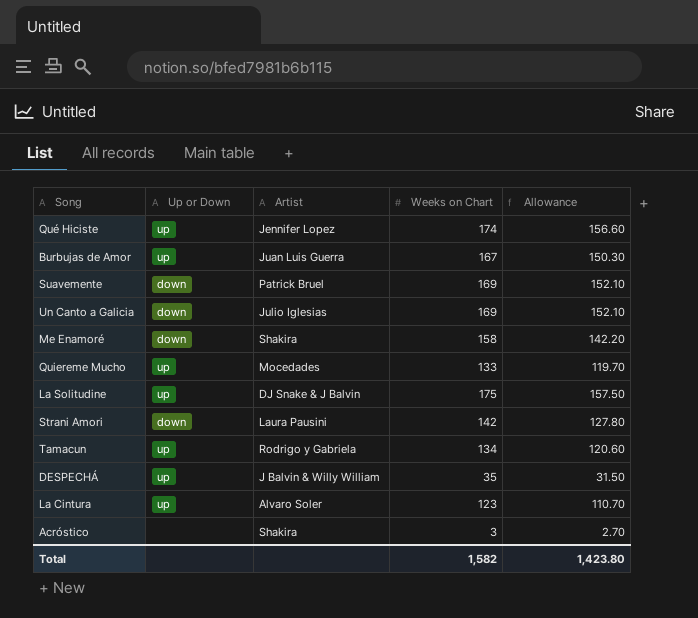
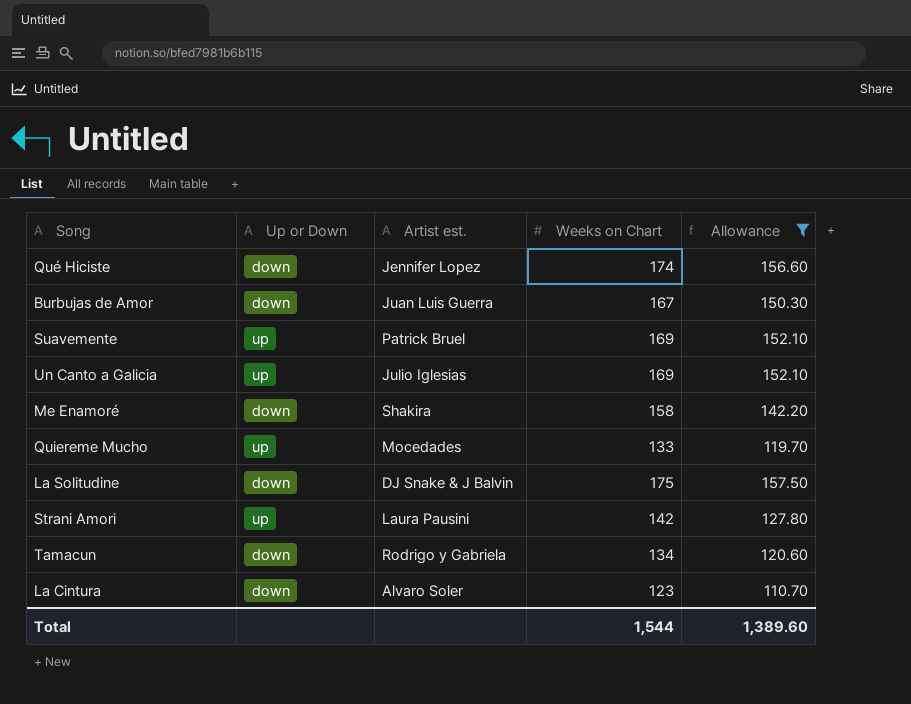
filter: none -> Allowance >= 110.70
column name: Artist -> Artist est.
Qué Hiciste | Up or Down: up -> down
Burbujas de Amor | Up or Down: up -> down
Suavemente | Up or Down: down -> up
Un Canto a Galicia | Up or Down: down -> up
La Solitudine | Up or Down: up -> down
Strani Amori | Up or Down: down -> up
Tamacun | Up or Down: up -> down
La Cintura | Up or Down: up -> down
Total | Weeks on Chart: 1,582 -> 1,544
Total | Allowance: 1,423.80 -> 1,389.60

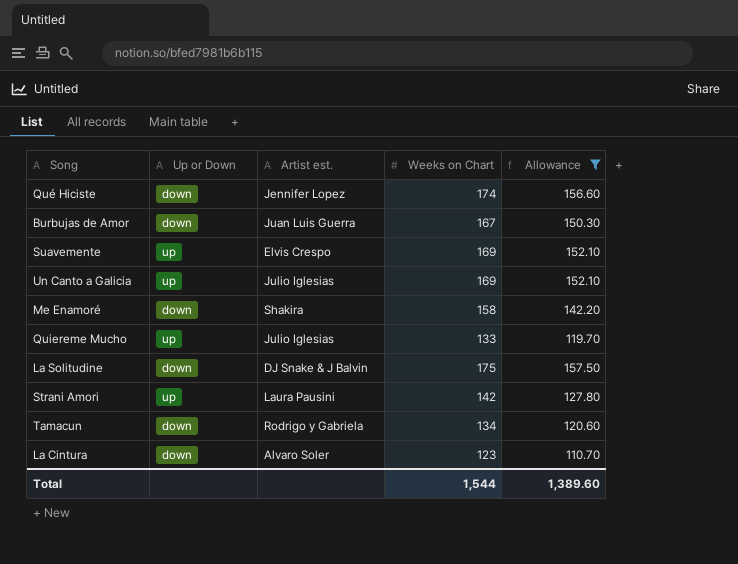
Suavemente | Artist est.: Patrick Bruel -> Elvis Crespo
Quiereme Mucho | Artist est.: Mocedades -> Julio Iglesias

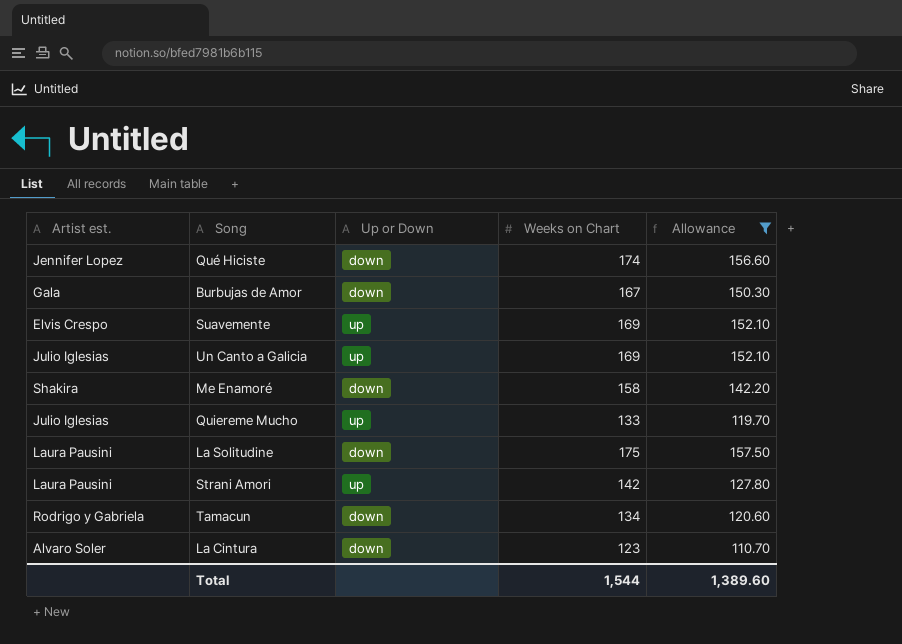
column Artist est. | position: 3 -> 1
Burbujas de Amor | Artist est.: Juan Luis Guerra -> Gala
La Solitudine | Artist est.: DJ Snake & J Balvin -> Laura Pausini

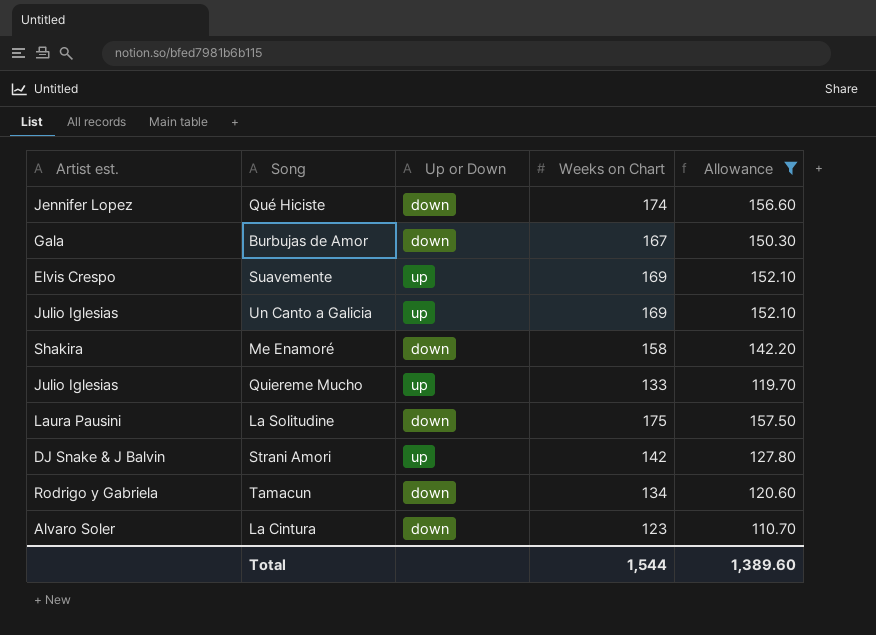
Strani Amori | Artist est.: Laura Pausini -> DJ Snake & J Balvin

